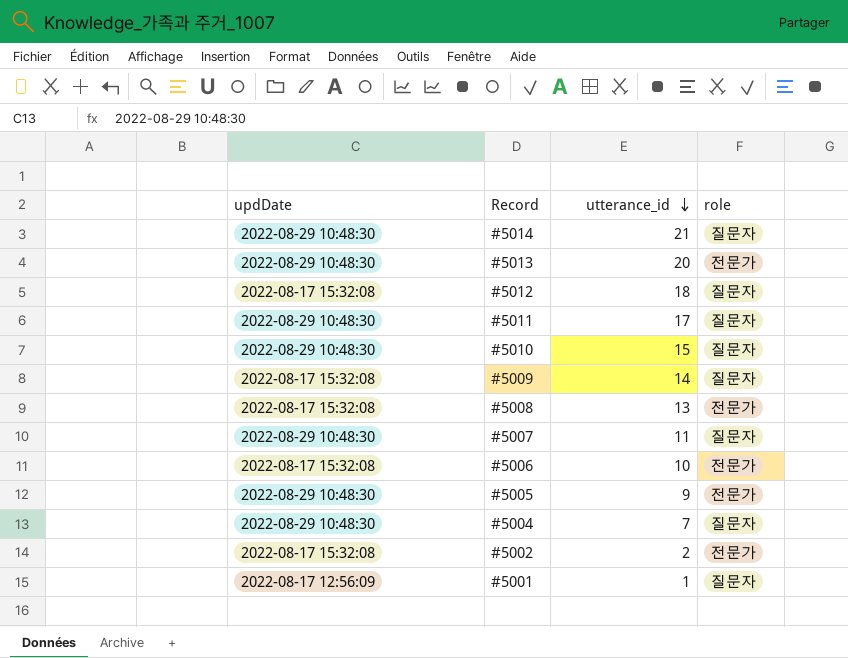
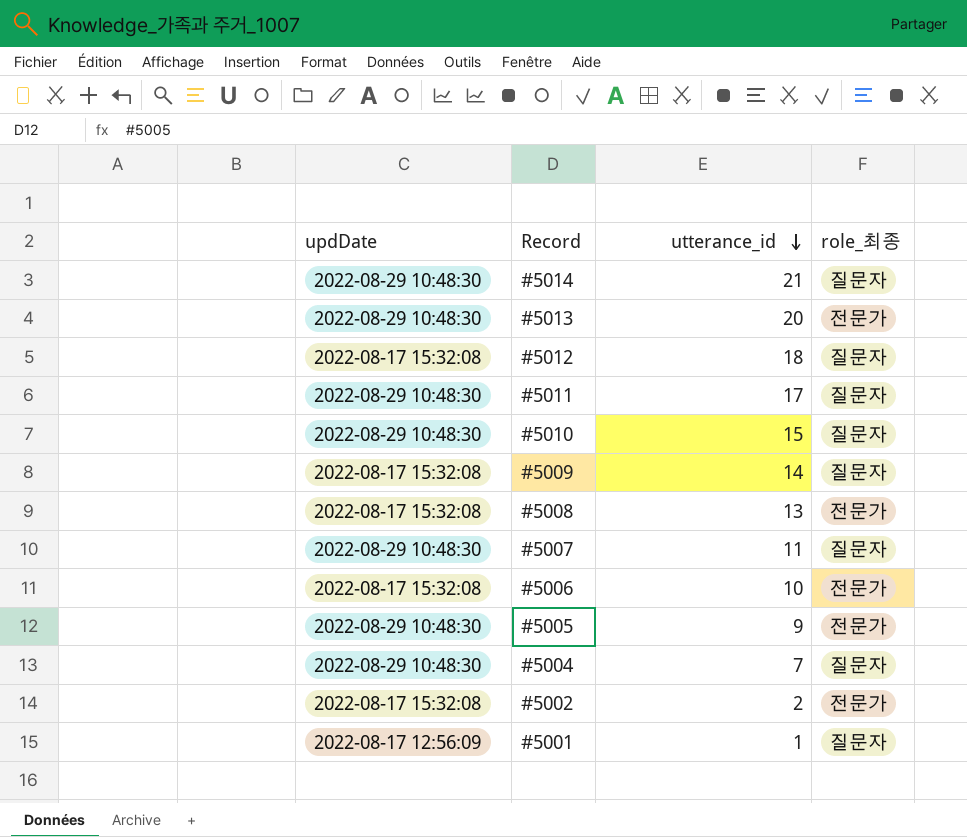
column name: role -> role_최종

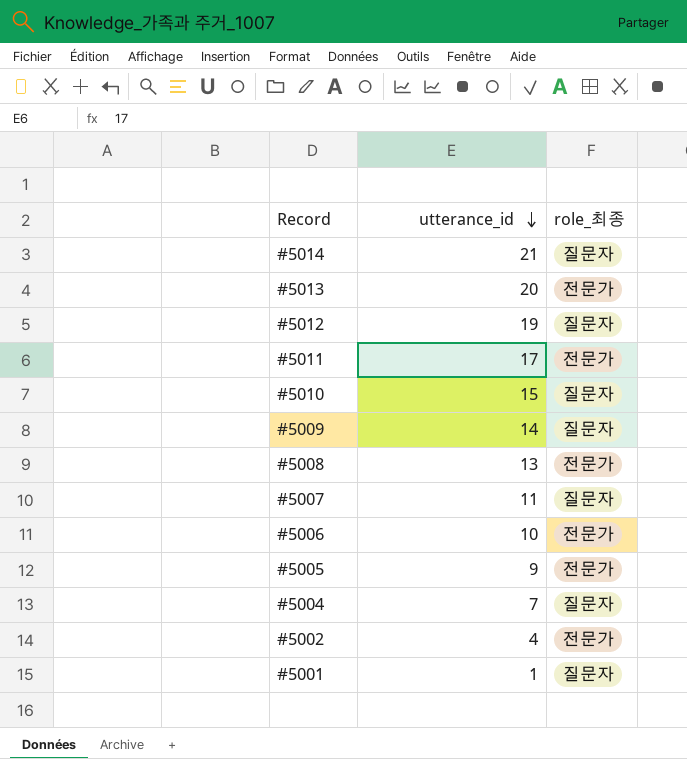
column updDate | position: 1 -> none
#5012 | utterance_id: 18 -> 19
#5011 | role_최종: 질문자 -> 전문가
#5002 | utterance_id: 2 -> 4

